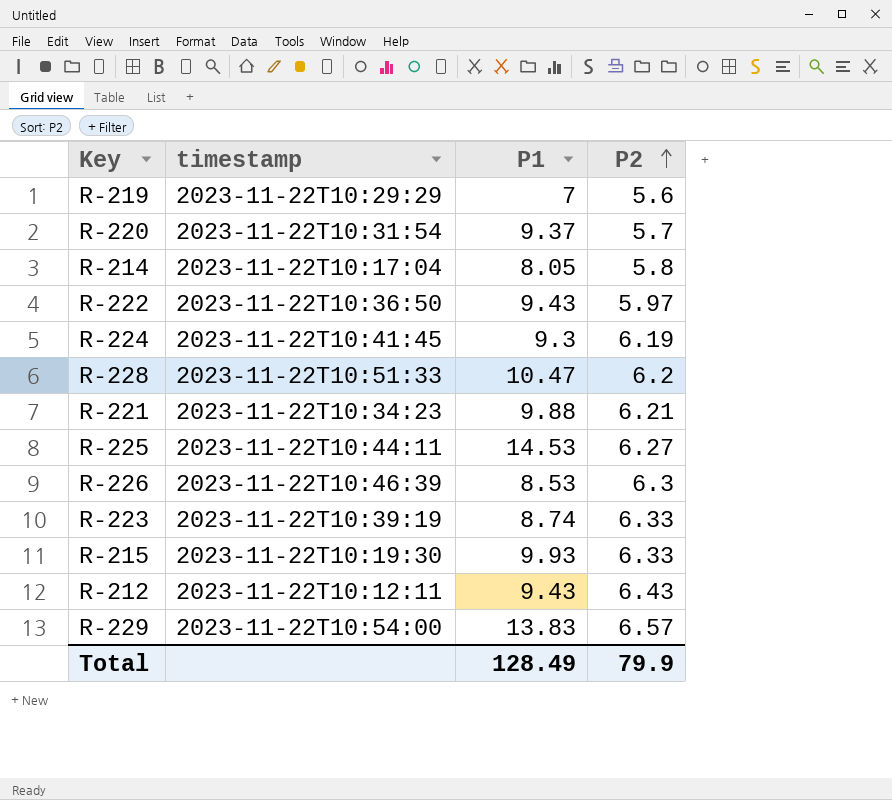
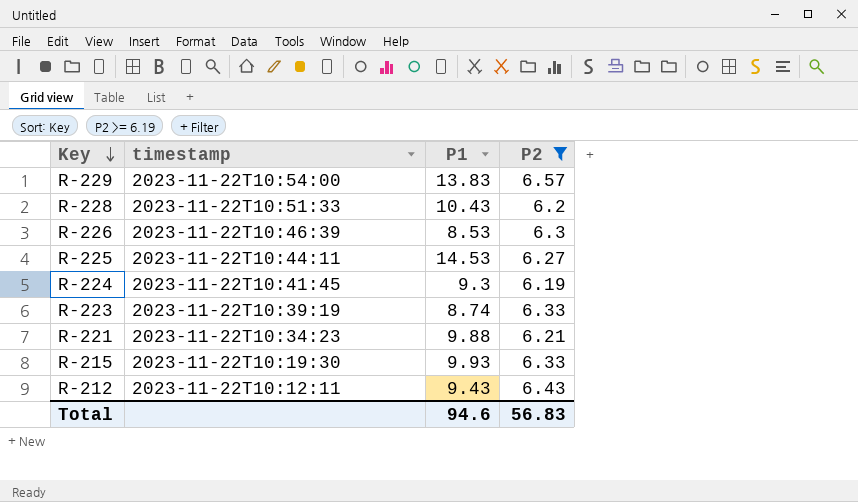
filter: none -> P2 >= 6.19
row order: P2 ascending -> Key descending
R-228 | P1: 10.47 -> 10.43
Total | P1: 128.49 -> 94.6
Total | P2: 79.9 -> 56.83

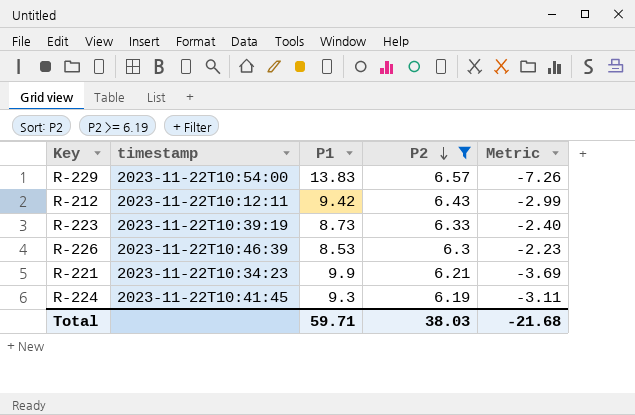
row order: Key descending -> P2 descending
column Metric | formula: none -> [P2] - [P1]
row R-228: 2023-11-22T10:51:33 | 10.43 | 6.2 -> none
row R-225: 2023-11-22T10:44:11 | 14.53 | 6.27 -> none
row R-215: 2023-11-22T10:19:30 | 9.93 | 6.33 -> none
R-212 | P1: 9.43 -> 9.42
R-223 | P1: 8.74 -> 8.73
R-221 | P1: 9.88 -> 9.9
Total | P1: 94.6 -> 59.71
Total | P2: 56.83 -> 38.03

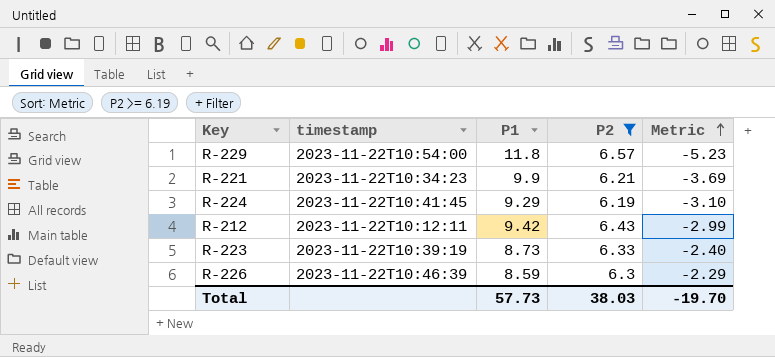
row order: P2 descending -> Metric ascending
R-229 | P1: 13.83 -> 11.8
R-229 | Metric: -7.26 -> -5.23
R-224 | P1: 9.3 -> 9.29
R-224 | Metric: -3.11 -> -3.10
R-226 | P1: 8.53 -> 8.59
R-226 | Metric: -2.23 -> -2.29
Total | P1: 59.71 -> 57.73
Total | Metric: -21.68 -> -19.70

